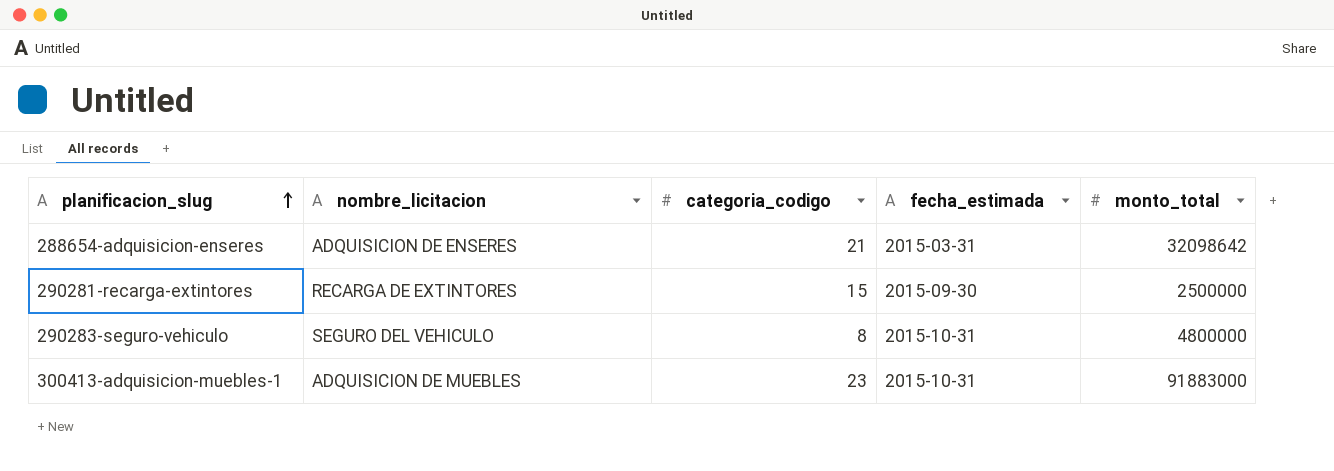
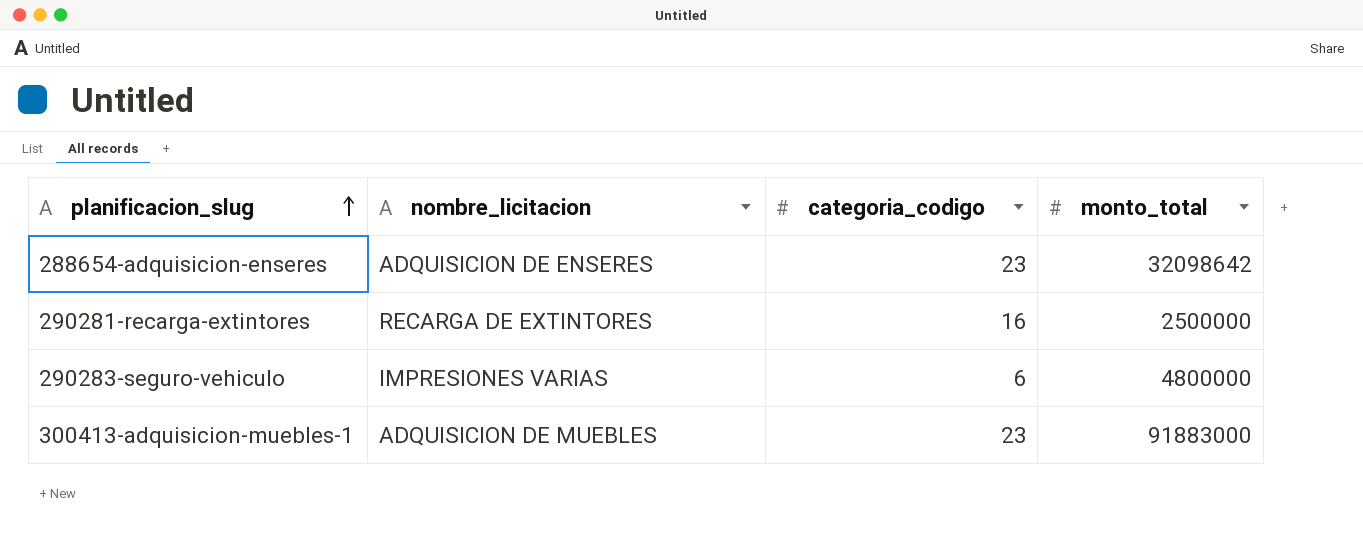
column fecha_estimada | position: 4 -> none
288654-adquisicion-enseres | categoria_codigo: 21 -> 23
290281-recarga-extintores | categoria_codigo: 15 -> 16
290283-seguro-vehiculo | nombre_licitacion: SEGURO DEL VEHICULO -> IMPRESIONES VARIAS
290283-seguro-vehiculo | categoria_codigo: 8 -> 6

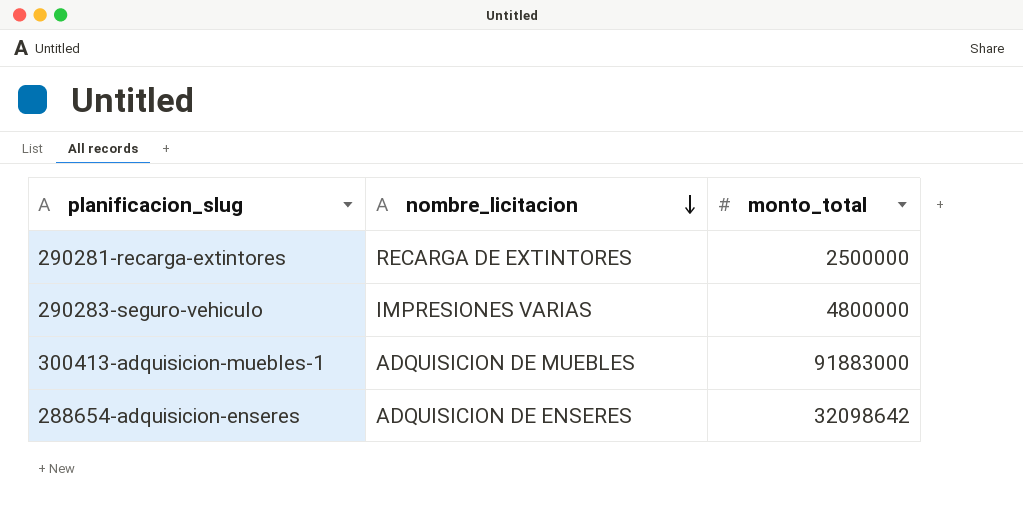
row order: planificacion_slug ascending -> nombre_licitacion descending
column categoria_codigo | position: 3 -> none

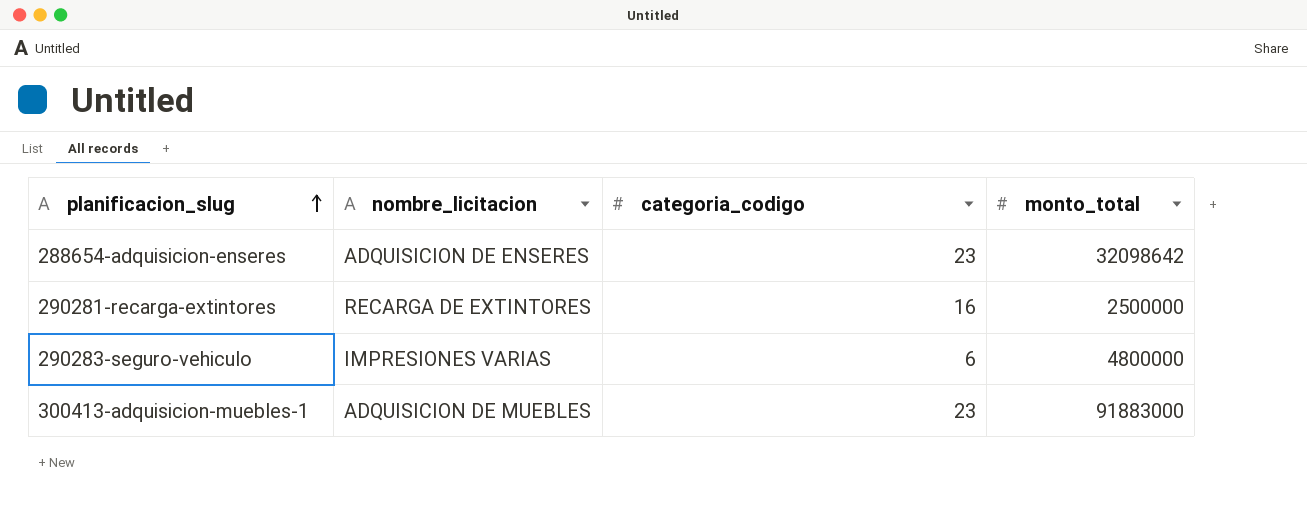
row order: nombre_licitacion descending -> planificacion_slug ascending
column categoria_codigo | position: none -> 3

